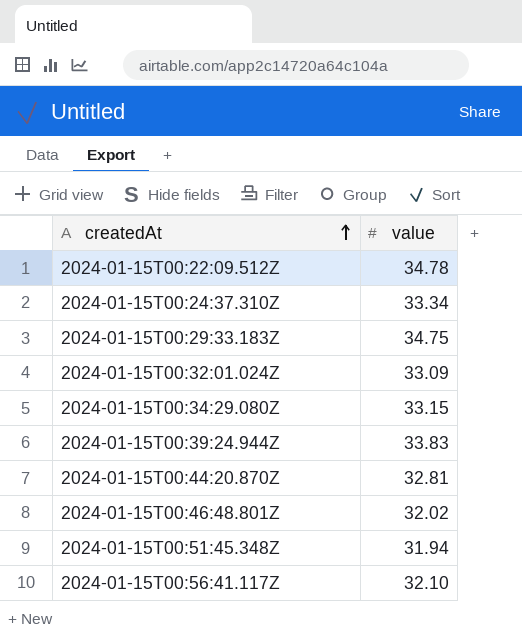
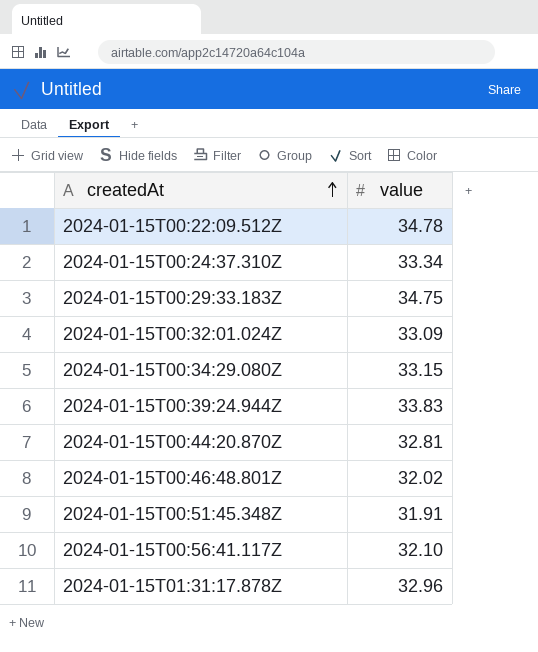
2024-01-15T00:51:45.348Z | value: 31.94 -> 31.91
row 2024-01-15T01:31:17.878Z: none -> 32.96

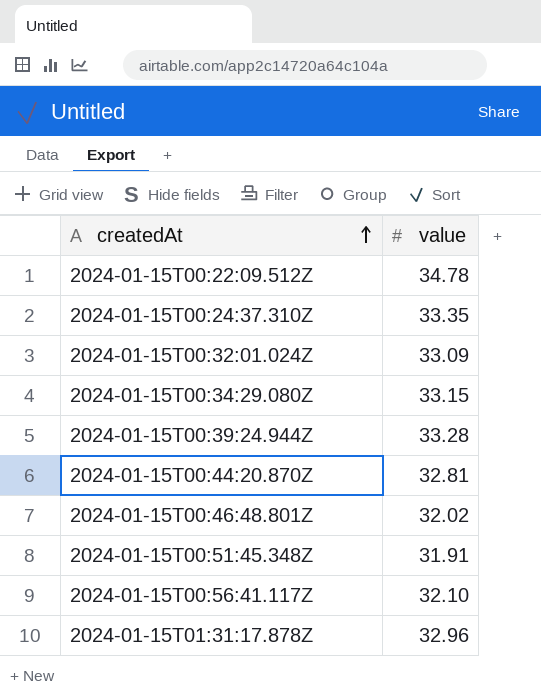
row 2024-01-15T00:29:33.183Z: 34.75 -> none
2024-01-15T00:24:37.310Z | value: 33.34 -> 33.35
2024-01-15T00:39:24.944Z | value: 33.83 -> 33.28

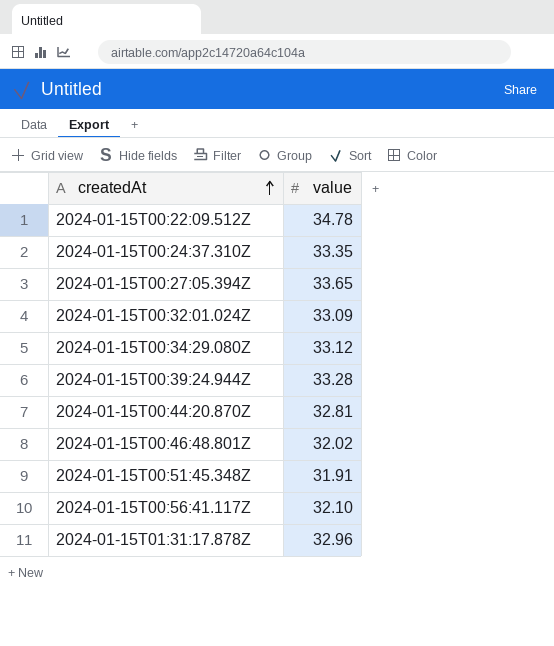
row 2024-01-15T00:27:05.394Z: none -> 33.65
2024-01-15T00:34:29.080Z | value: 33.15 -> 33.12

